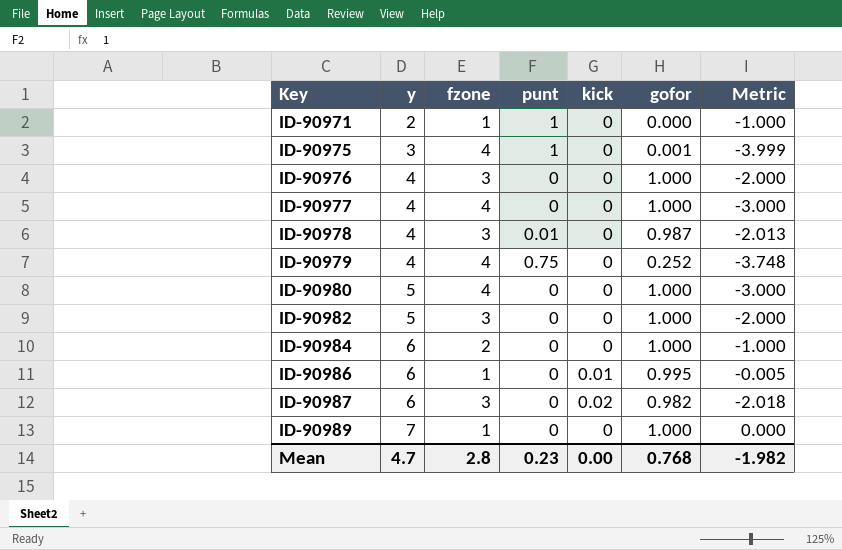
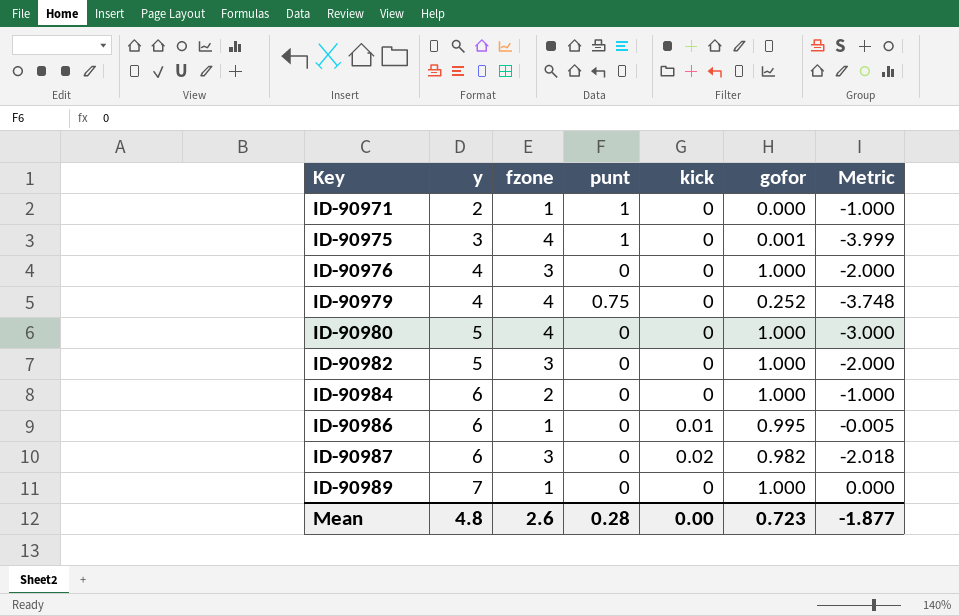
row ID-90977: 4 | 4 | 0 | 0 | 1.000 | -3.000 -> none
row ID-90978: 4 | 3 | 0.01 | 0 | 0.987 | -2.013 -> none
Mean | y: 4.7 -> 4.8
Mean | fzone: 2.8 -> 2.6
Mean | punt: 0.23 -> 0.28
Mean | gofor: 0.768 -> 0.723
Mean | Metric: -1.982 -> -1.877

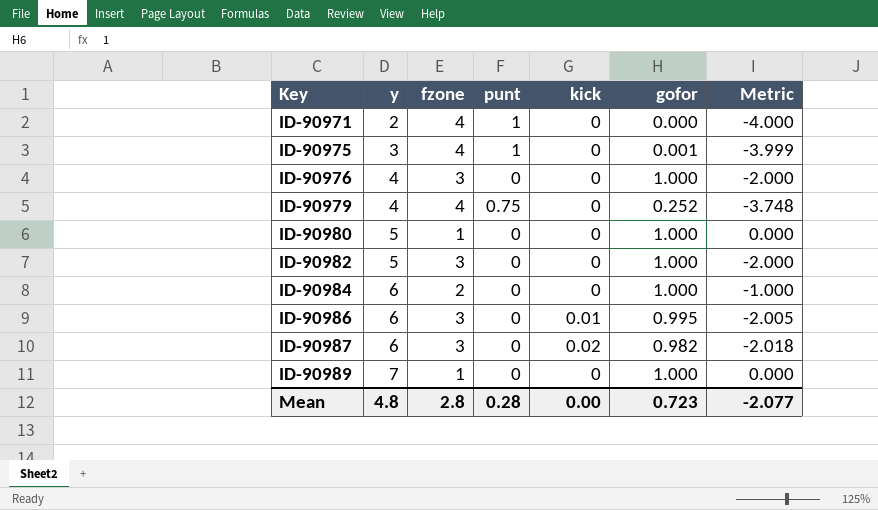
ID-90971 | fzone: 1 -> 4
ID-90971 | Metric: -1.000 -> -4.000
ID-90980 | fzone: 4 -> 1
ID-90980 | Metric: -3.000 -> 0.000
ID-90986 | fzone: 1 -> 3
ID-90986 | Metric: -0.005 -> -2.005
Mean | fzone: 2.6 -> 2.8
Mean | Metric: -1.877 -> -2.077

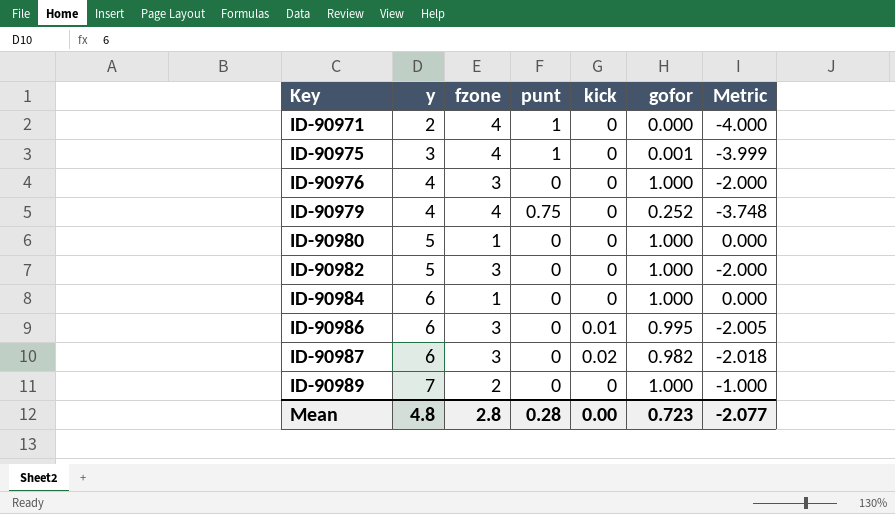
ID-90984 | fzone: 2 -> 1
ID-90984 | Metric: -1.000 -> 0.000
ID-90989 | fzone: 1 -> 2
ID-90989 | Metric: 0.000 -> -1.000

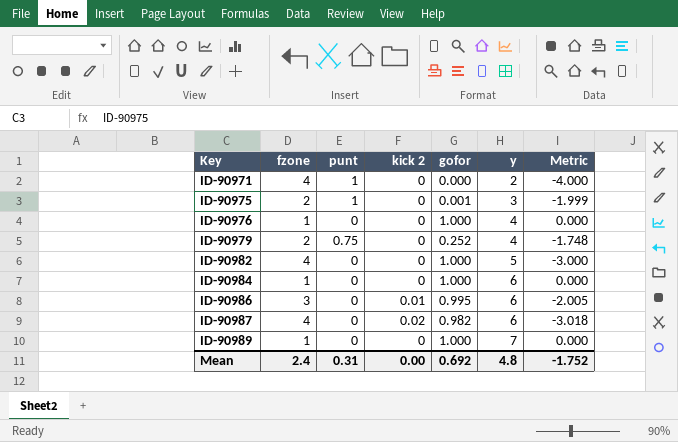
column name: kick -> kick 2
column y | position: 2 -> 6
row ID-90980: 5 | 1 | 0 | 0 | 1.000 | 0.000 -> none
ID-90975 | fzone: 4 -> 2
ID-90975 | Metric: -3.999 -> -1.999
ID-90976 | fzone: 3 -> 1
ID-90976 | Metric: -2.000 -> 0.000
ID-90979 | fzone: 4 -> 2
ID-90979 | Metric: -3.748 -> -1.748
ID-90982 | fzone: 3 -> 4
ID-90982 | Metric: -2.000 -> -3.000
ID-90987 | fzone: 3 -> 4
ID-90987 | Metric: -2.018 -> -3.018
ID-90989 | fzone: 2 -> 1
ID-90989 | Metric: -1.000 -> 0.000
Mean | fzone: 2.8 -> 2.4
Mean | punt: 0.28 -> 0.31
Mean | gofor: 0.723 -> 0.692
Mean | Metric: -2.077 -> -1.752

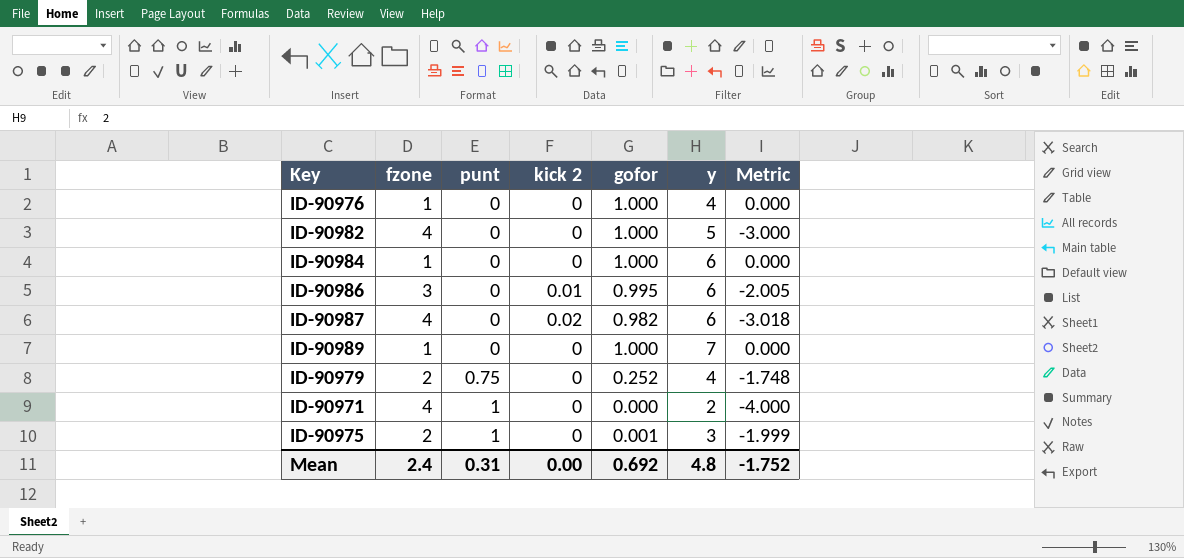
row order: Key ascending -> punt ascending

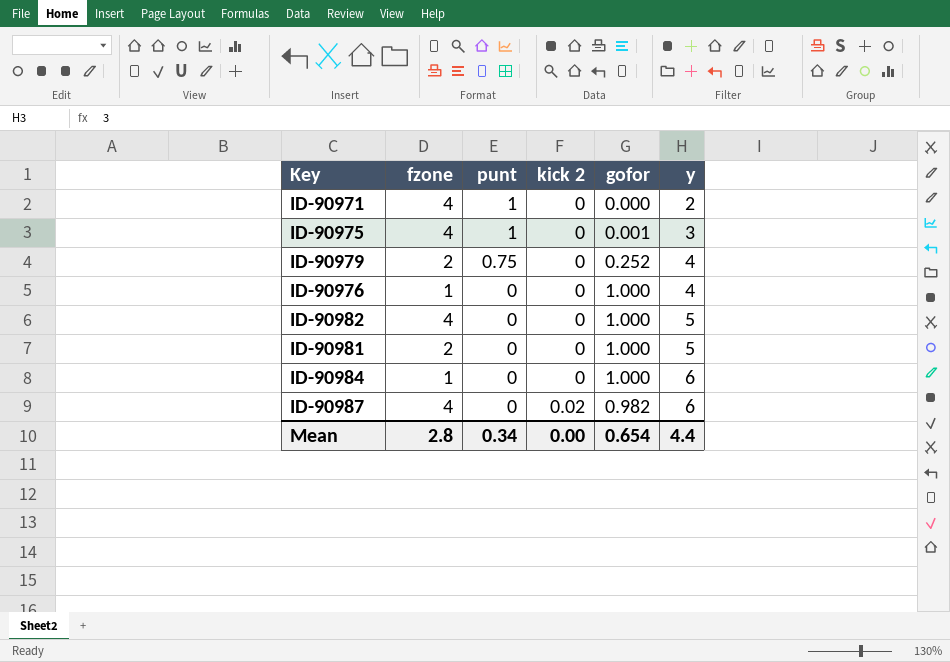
row order: punt ascending -> punt descending
column Metric | formula: [gofor] - [fzone] -> none
row ID-90986: 3 | 0 | 0.01 | 0.995 | 6 | -2.005 -> none
row ID-90989: 1 | 0 | 0 | 1.000 | 7 | 0.000 -> none
ID-90975 | fzone: 2 -> 4
row ID-90981: none -> 2 | 0 | 0 | 1.000 | 5
Mean | fzone: 2.4 -> 2.8
Mean | punt: 0.31 -> 0.34
Mean | gofor: 0.692 -> 0.654
Mean | y: 4.8 -> 4.4

